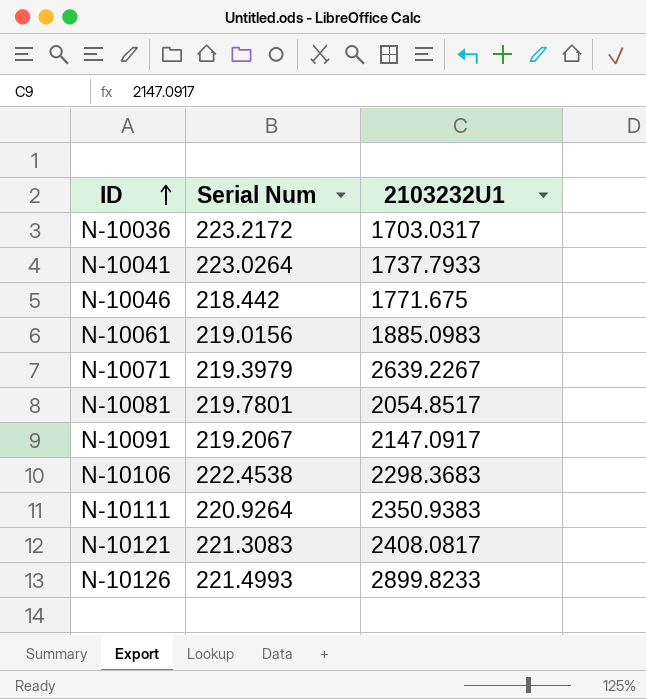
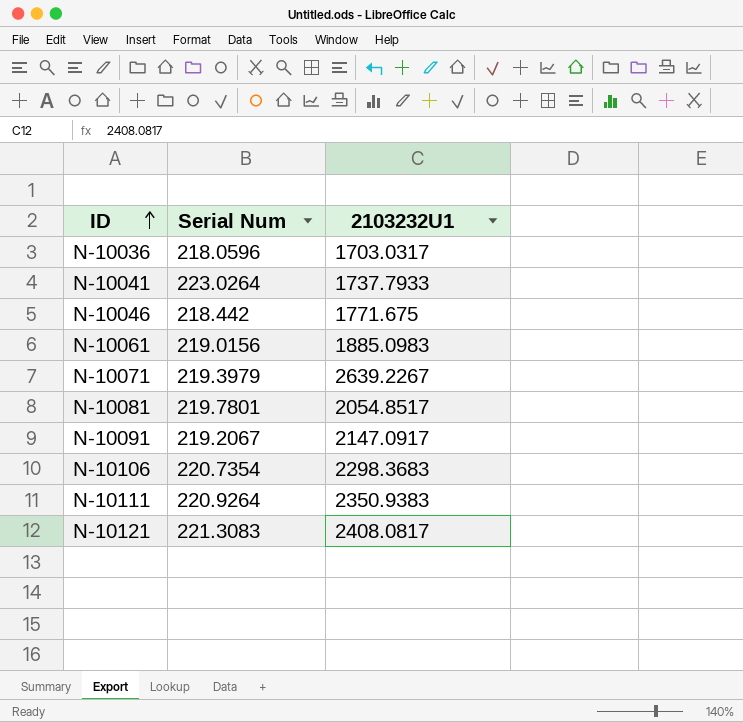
row N-10126: 221.4993 | 2899.8233 -> none
N-10036 | Serial Num: 223.2172 -> 218.0596
N-10106 | Serial Num: 222.4538 -> 220.7354

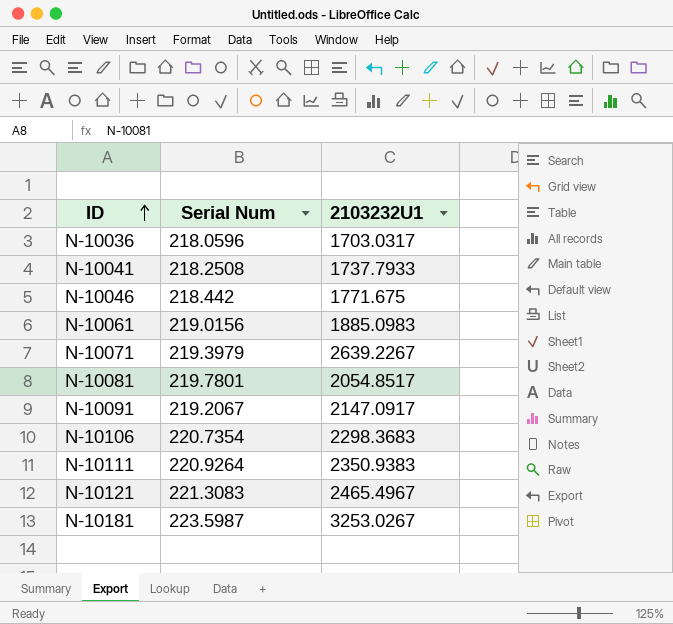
N-10041 | Serial Num: 223.0264 -> 218.2508
N-10121 | 2103232U1: 2408.0817 -> 2465.4967
row N-10181: none -> 223.5987 | 3253.0267

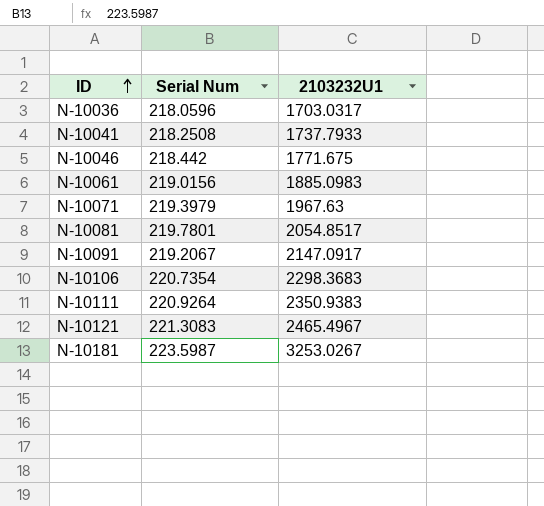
N-10071 | 2103232U1: 2639.2267 -> 1967.63

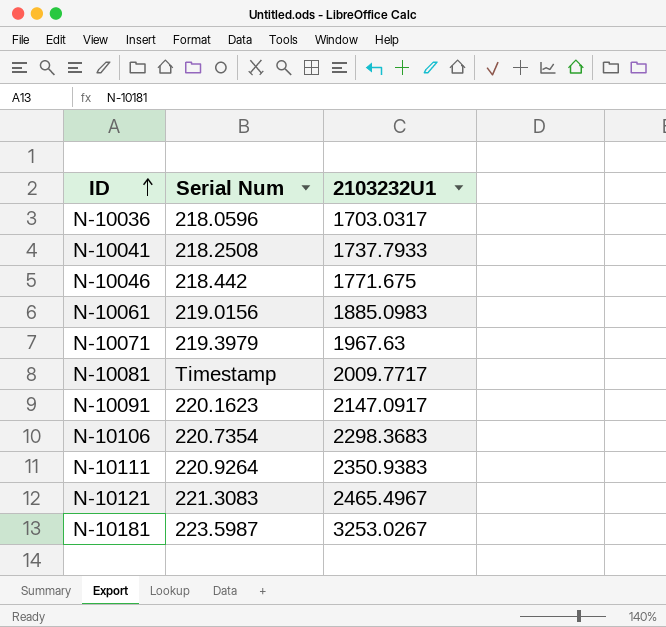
N-10081 | Serial Num: 219.7801 -> Timestamp
N-10081 | 2103232U1: 2054.8517 -> 2009.7717
N-10091 | Serial Num: 219.2067 -> 220.1623

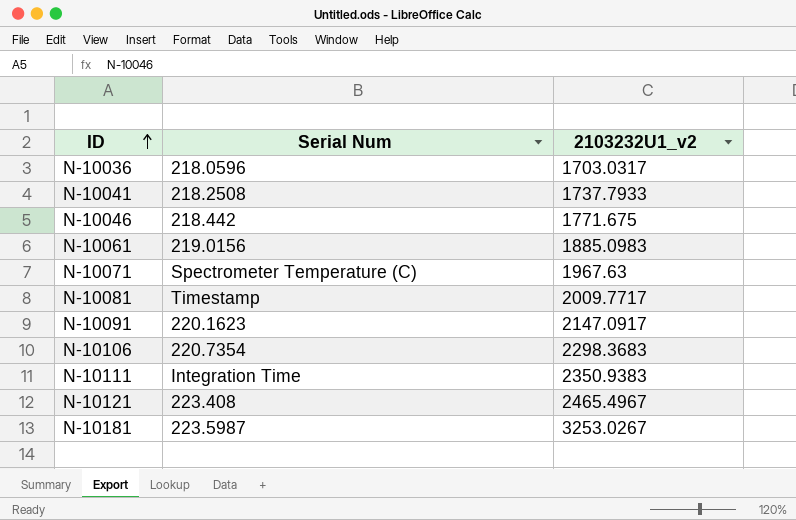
column name: 2103232U1 -> 2103232U1_v2
N-10071 | Serial Num: 219.3979 -> Spectrometer Temperature (C)
N-10111 | Serial Num: 220.9264 -> Integration Time
N-10121 | Serial Num: 221.3083 -> 223.408

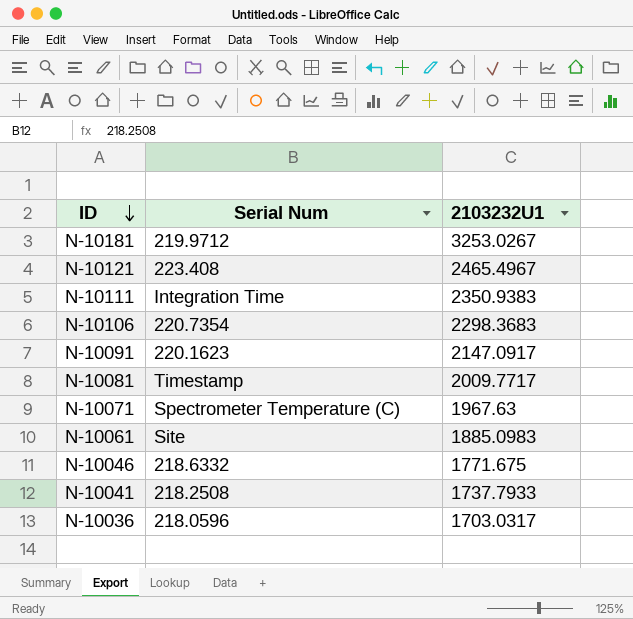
row order: ID ascending -> ID descending
column name: 2103232U1_v2 -> 2103232U1
N-10181 | Serial Num: 223.5987 -> 219.9712
N-10061 | Serial Num: 219.0156 -> Site
N-10046 | Serial Num: 218.442 -> 218.6332

